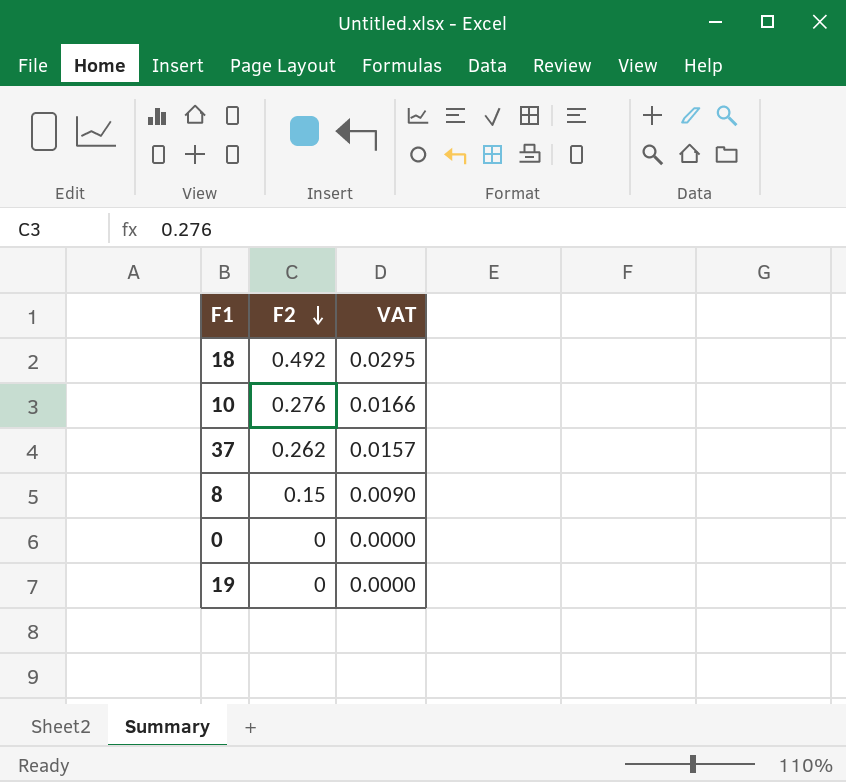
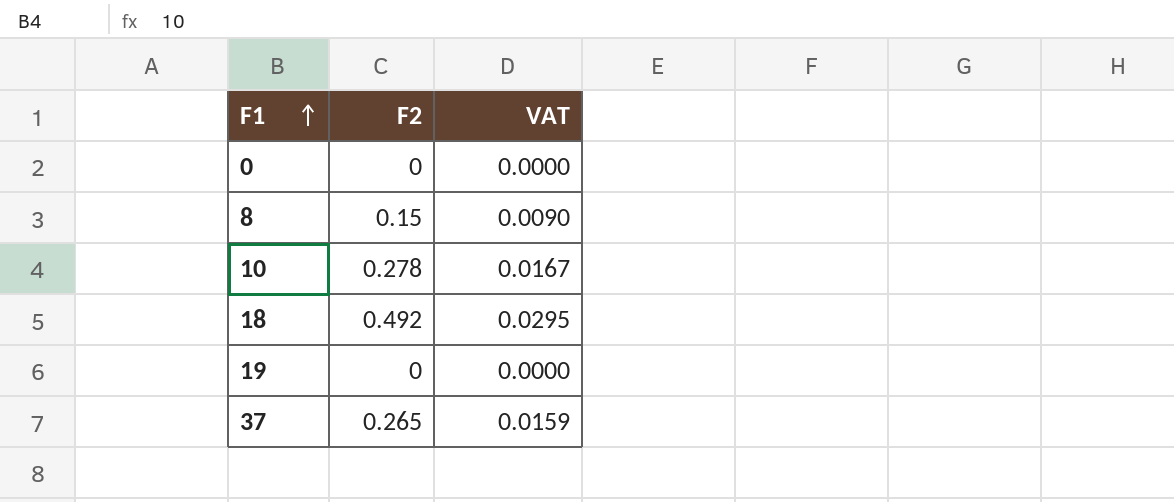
row order: F2 descending -> F1 ascending
10 | F2: 0.276 -> 0.278
10 | VAT: 0.0166 -> 0.0167
37 | F2: 0.262 -> 0.265
37 | VAT: 0.0157 -> 0.0159

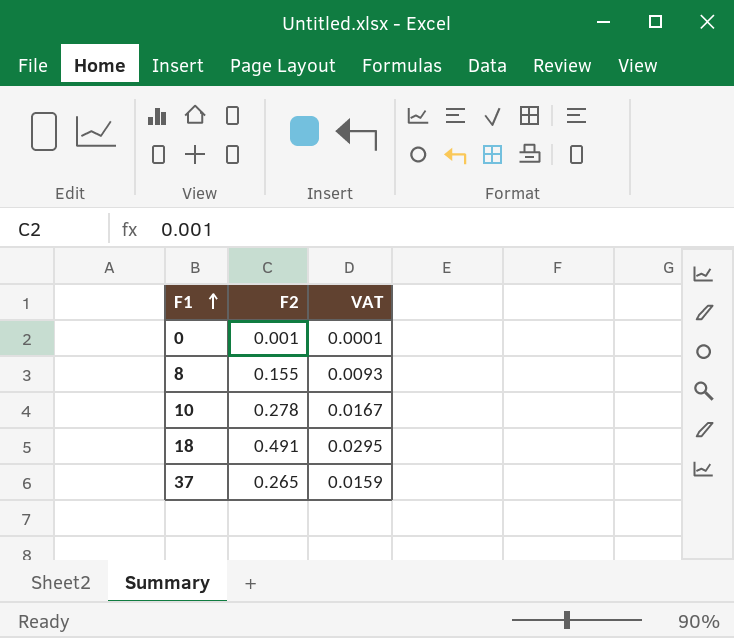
row 19: 0 | 0.0000 -> none
0 | F2: 0 -> 0.001
0 | VAT: 0.0000 -> 0.0001
8 | F2: 0.15 -> 0.155
8 | VAT: 0.0090 -> 0.0093
18 | F2: 0.492 -> 0.491

